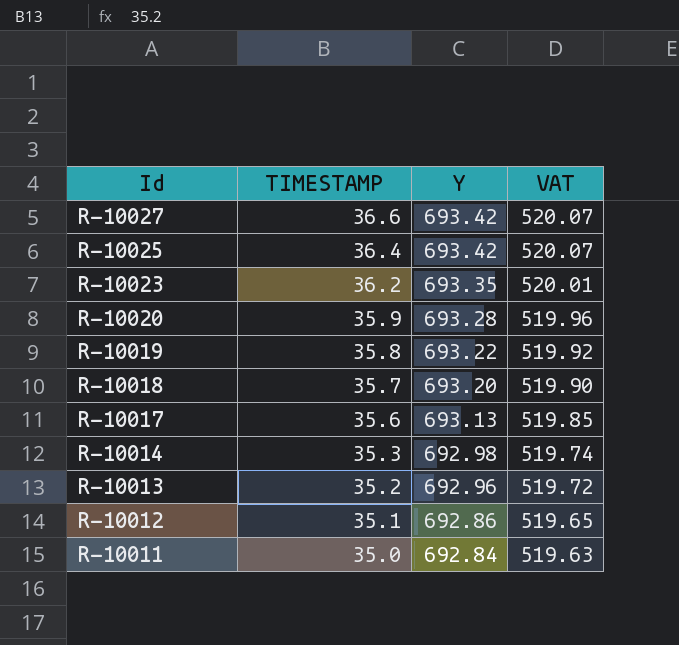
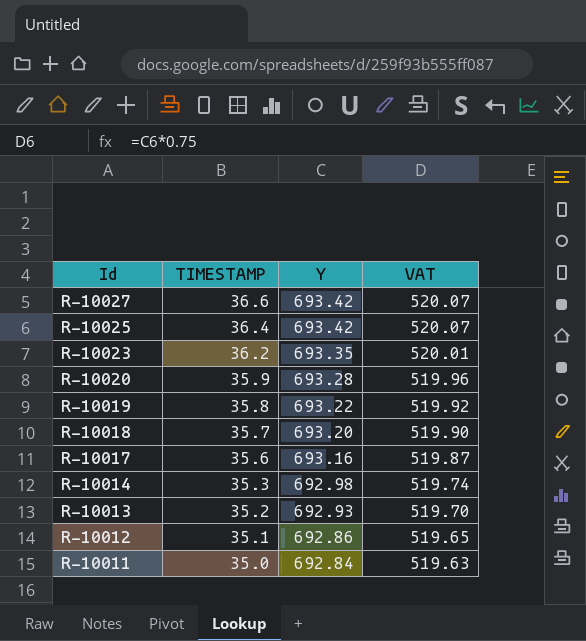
R-10017 | Y: 693.13 -> 693.16
R-10017 | VAT: 519.85 -> 519.87
R-10013 | Y: 692.96 -> 692.93
R-10013 | VAT: 519.72 -> 519.70

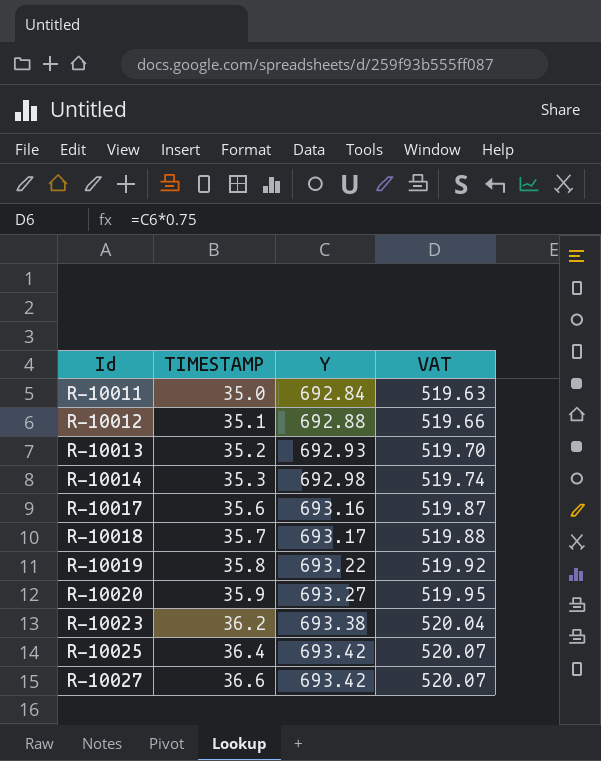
row order: Id descending -> Id ascending
R-10012 | Y: 692.86 -> 692.88
R-10012 | VAT: 519.65 -> 519.66
R-10018 | Y: 693.20 -> 693.17
R-10018 | VAT: 519.90 -> 519.88
R-10020 | Y: 693.28 -> 693.27
R-10020 | VAT: 519.96 -> 519.95
R-10023 | Y: 693.35 -> 693.38
R-10023 | VAT: 520.01 -> 520.04

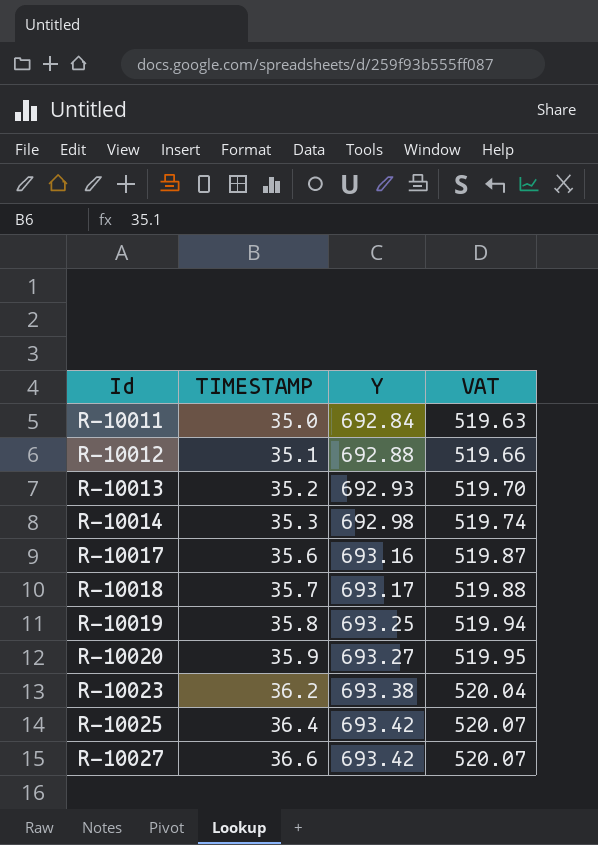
R-10019 | Y: 693.22 -> 693.25
R-10019 | VAT: 519.92 -> 519.94

